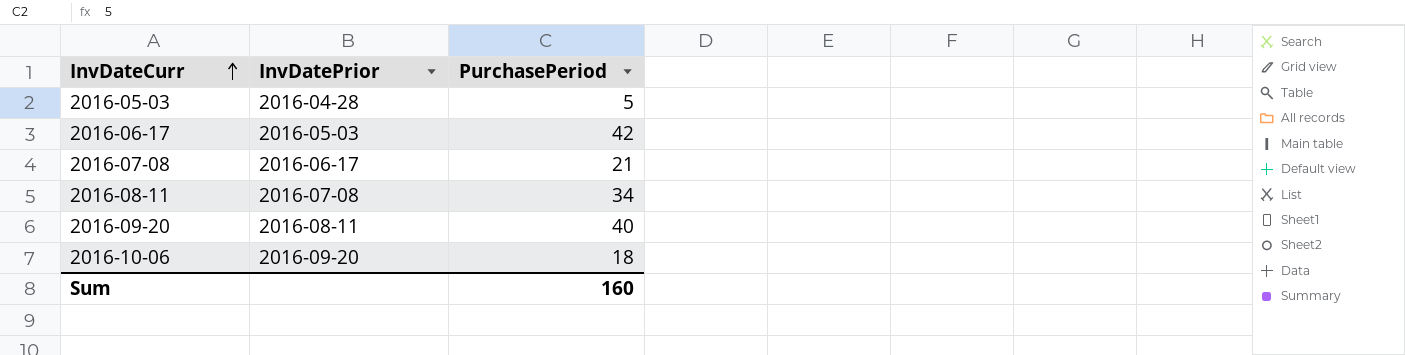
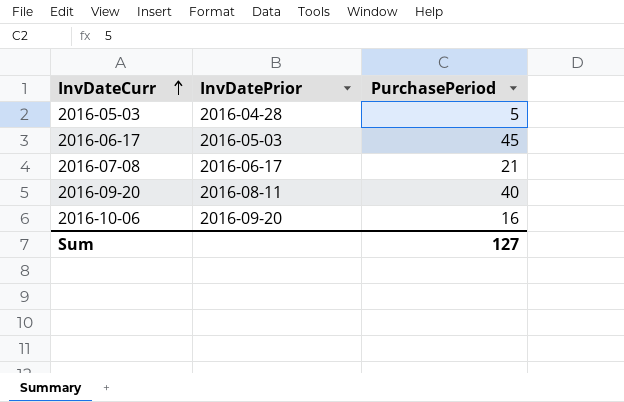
row 2016-08-11: 2016-07-08 | 34 -> none
2016-06-17 | PurchasePeriod: 42 -> 45
2016-10-06 | PurchasePeriod: 18 -> 16
Sum | PurchasePeriod: 160 -> 127

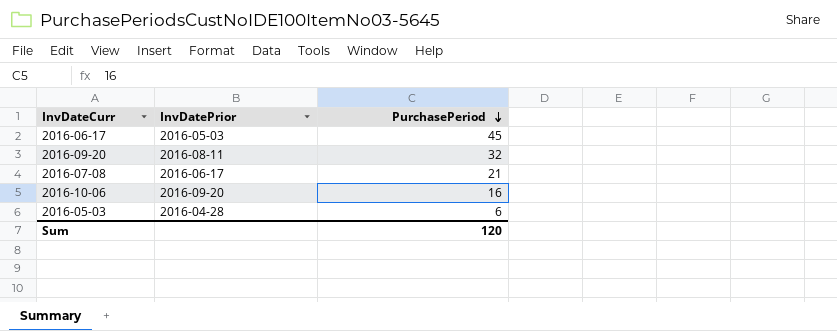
row order: InvDateCurr ascending -> PurchasePeriod descending
2016-09-20 | PurchasePeriod: 40 -> 32
2016-05-03 | PurchasePeriod: 5 -> 6
Sum | PurchasePeriod: 127 -> 120

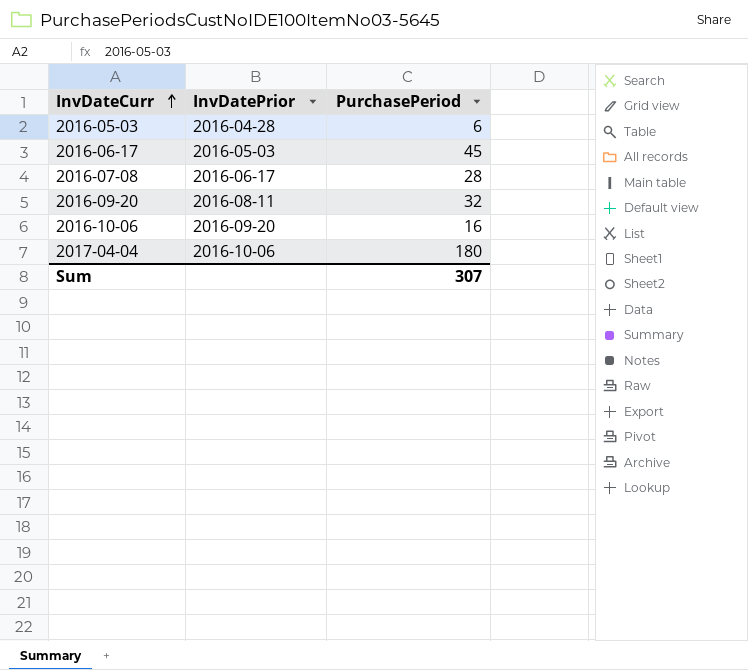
row order: PurchasePeriod descending -> InvDateCurr ascending
2016-07-08 | PurchasePeriod: 21 -> 28
row 2017-04-04: none -> 2016-10-06 | 180
Sum | PurchasePeriod: 120 -> 307

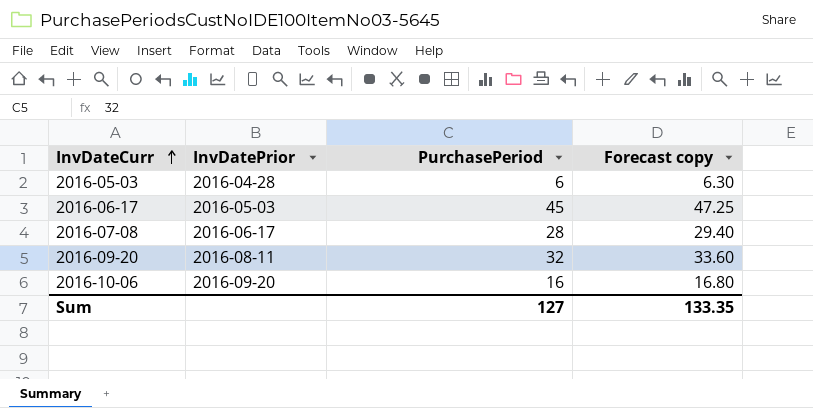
column Forecast copy | formula: none -> [PurchasePeriod] * 1.05
row 2017-04-04: 2016-10-06 | 180 -> none
Sum | PurchasePeriod: 307 -> 127

